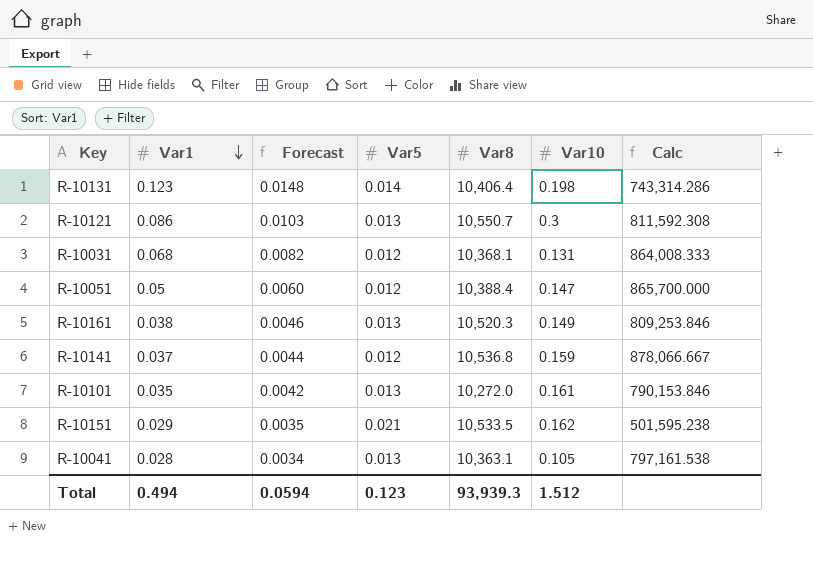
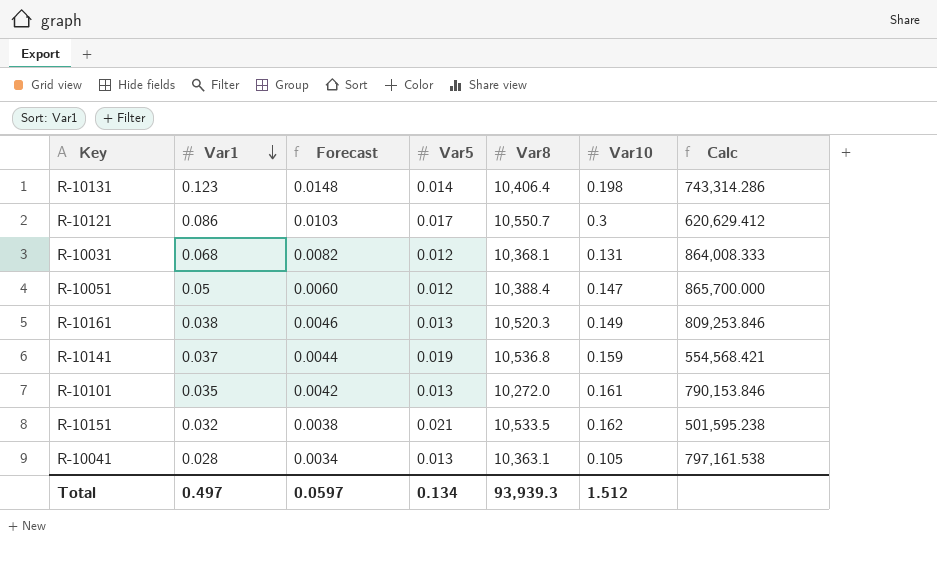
R-10121 | Var5: 0.013 -> 0.017
R-10121 | Calc: 811,592.308 -> 620,629.412
R-10141 | Var5: 0.012 -> 0.019
R-10141 | Calc: 878,066.667 -> 554,568.421
R-10151 | Var1: 0.029 -> 0.032
R-10151 | Forecast: 0.0035 -> 0.0038
Total | Var1: 0.494 -> 0.497
Total | Forecast: 0.0594 -> 0.0597
Total | Var5: 0.123 -> 0.134

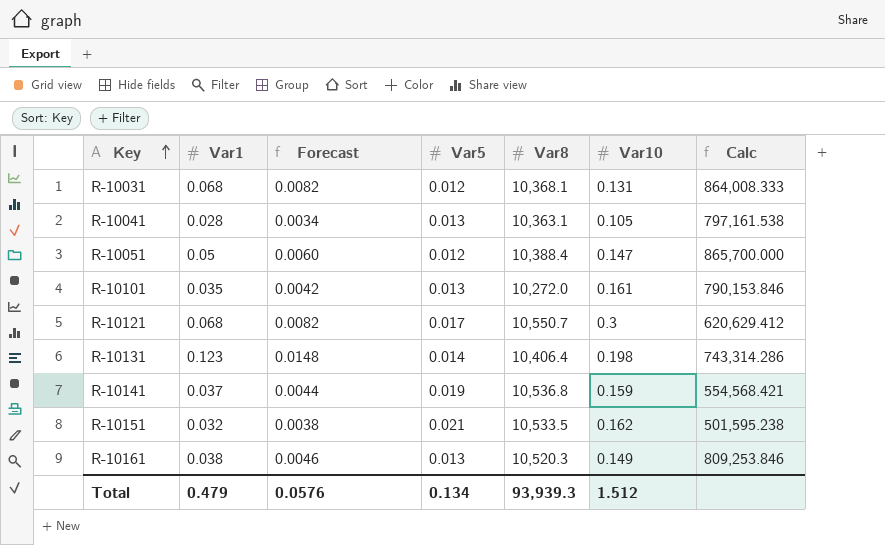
row order: Var1 descending -> Key ascending
R-10121 | Var1: 0.086 -> 0.068
R-10121 | Forecast: 0.0103 -> 0.0082
Total | Var1: 0.497 -> 0.479
Total | Forecast: 0.0597 -> 0.0576

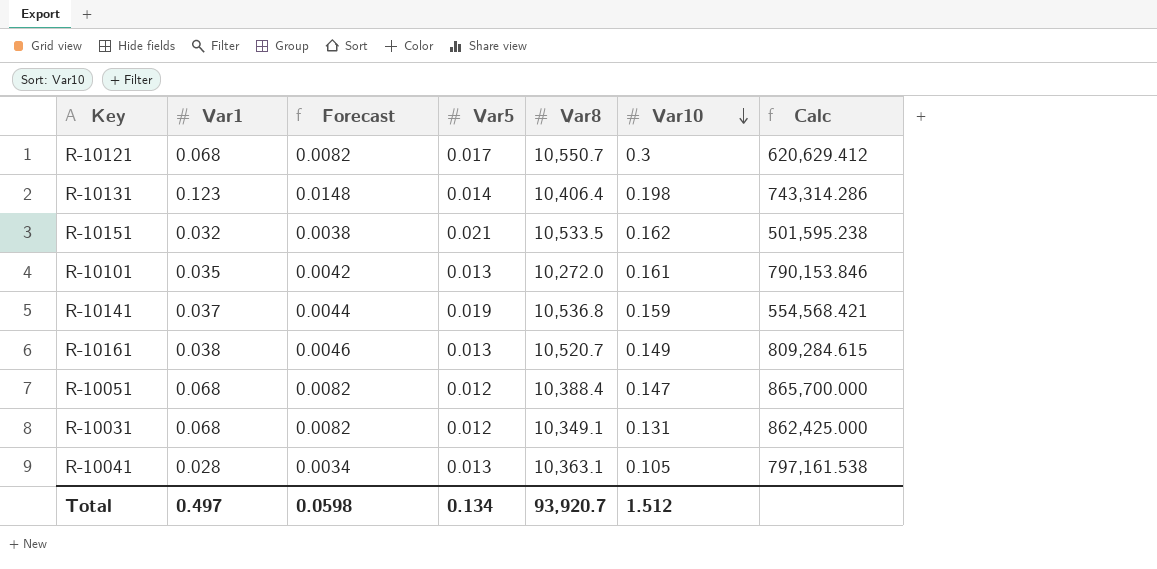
row order: Key ascending -> Var10 descending
R-10161 | Var8: 10,520.3 -> 10,520.7
R-10161 | Calc: 809,253.846 -> 809,284.615
R-10051 | Var1: 0.05 -> 0.068
R-10051 | Forecast: 0.0060 -> 0.0082
R-10031 | Var8: 10,368.1 -> 10,349.1
R-10031 | Calc: 864,008.333 -> 862,425.000
Total | Var1: 0.479 -> 0.497
Total | Forecast: 0.0576 -> 0.0598
Total | Var8: 93,939.3 -> 93,920.7

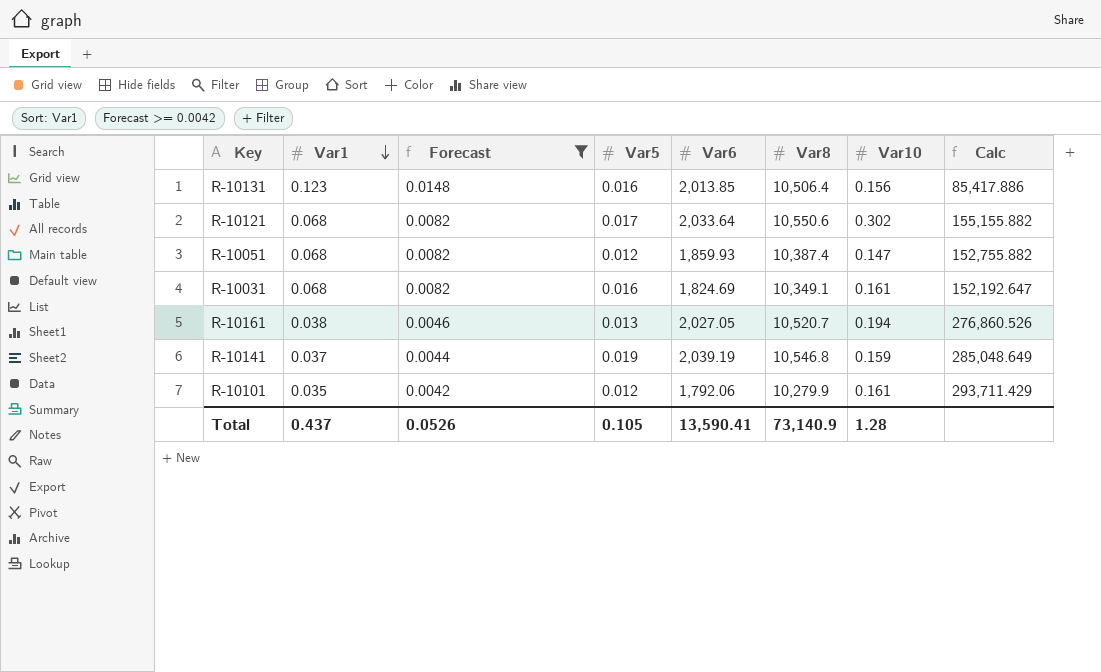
filter: none -> Forecast >= 0.0042
row order: Var10 descending -> Var1 descending
column Var6 | position: none -> 5
column Calc | formula: [Var8] / [Var5] -> [Var8] / [Var1]
R-10131 | Var5: 0.014 -> 0.016
R-10131 | Var8: 10,406.4 -> 10,506.4
R-10131 | Var10: 0.198 -> 0.156
R-10121 | Var8: 10,550.7 -> 10,550.6
R-10121 | Var10: 0.3 -> 0.302
R-10051 | Var8: 10,388.4 -> 10,387.4
R-10031 | Var5: 0.012 -> 0.016
R-10031 | Var10: 0.131 -> 0.161
R-10161 | Var10: 0.149 -> 0.194
R-10141 | Var8: 10,536.8 -> 10,546.8
R-10101 | Var5: 0.013 -> 0.012
R-10101 | Var8: 10,272.0 -> 10,279.9
Total | Var1: 0.497 -> 0.437
Total | Forecast: 0.0598 -> 0.0526
Total | Var5: 0.134 -> 0.105
Total | Var8: 93,920.7 -> 73,140.9
Total | Var10: 1.512 -> 1.28

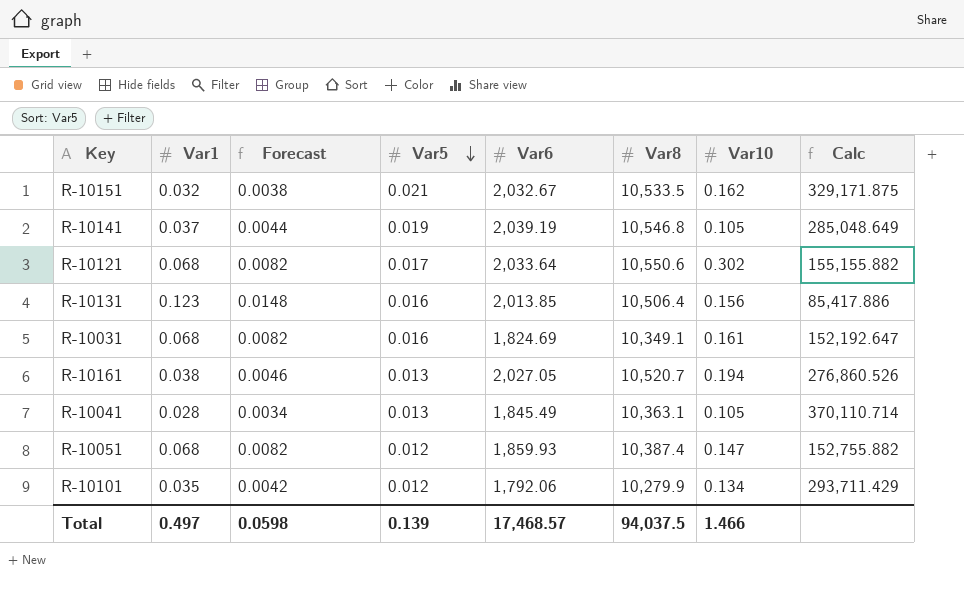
filter: Forecast >= 0.0042 -> none
row order: Var1 descending -> Var5 descending
R-10141 | Var10: 0.159 -> 0.105
R-10101 | Var10: 0.161 -> 0.134
Total | Var1: 0.437 -> 0.497
Total | Forecast: 0.0526 -> 0.0598
Total | Var5: 0.105 -> 0.139
Total | Var6: 13,590.41 -> 17,468.57
Total | Var8: 73,140.9 -> 94,037.5
Total | Var10: 1.28 -> 1.466

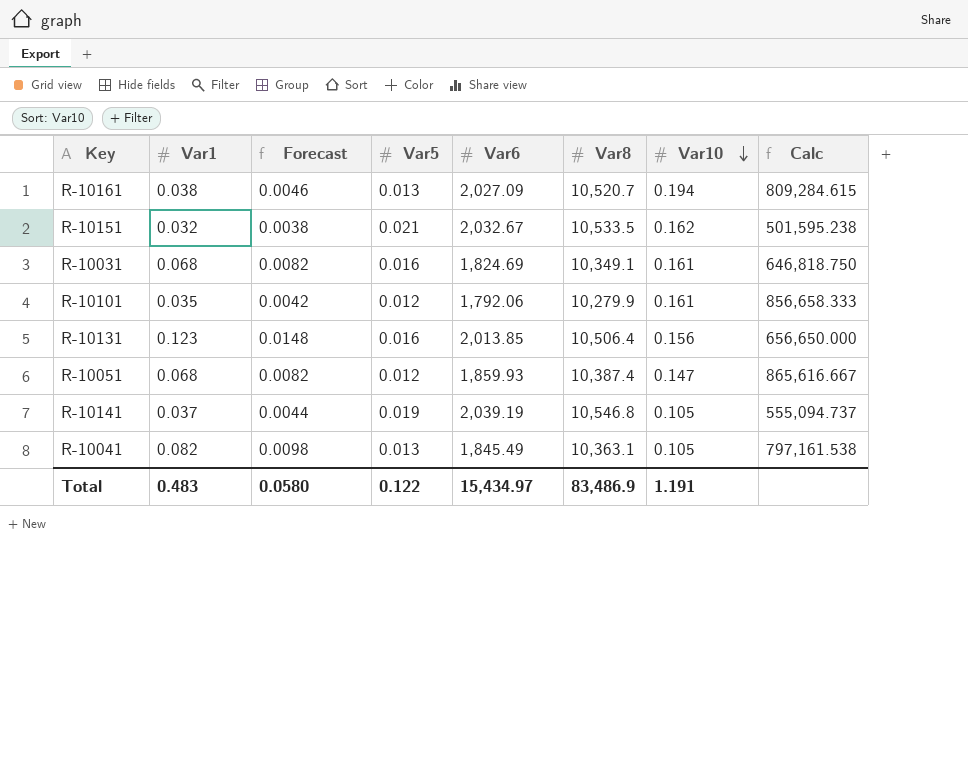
row order: Var5 descending -> Var10 descending
column Calc | formula: [Var8] / [Var1] -> [Var8] / [Var5]
row R-10121: 0.068 | 0.0082 | 0.017 | 2,033.64 | 10,550.6 | 0.302 | 155,155.882 -> none
R-10161 | Var6: 2,027.05 -> 2,027.09
R-10101 | Var10: 0.134 -> 0.161
R-10041 | Var1: 0.028 -> 0.082
R-10041 | Forecast: 0.0034 -> 0.0098
Total | Var1: 0.497 -> 0.483
Total | Forecast: 0.0598 -> 0.0580
Total | Var5: 0.139 -> 0.122
Total | Var6: 17,468.57 -> 15,434.97
Total | Var8: 94,037.5 -> 83,486.9
Total | Var10: 1.466 -> 1.191

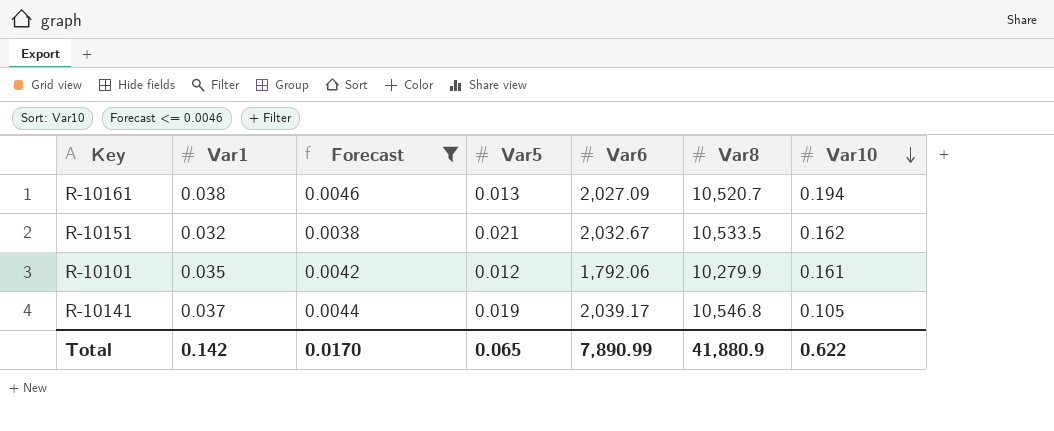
filter: none -> Forecast <= 0.0046
column Calc | formula: [Var8] / [Var5] -> none
R-10141 | Var6: 2,039.19 -> 2,039.17
Total | Var1: 0.483 -> 0.142
Total | Forecast: 0.0580 -> 0.0170
Total | Var5: 0.122 -> 0.065
Total | Var6: 15,434.97 -> 7,890.99
Total | Var8: 83,486.9 -> 41,880.9
Total | Var10: 1.191 -> 0.622

